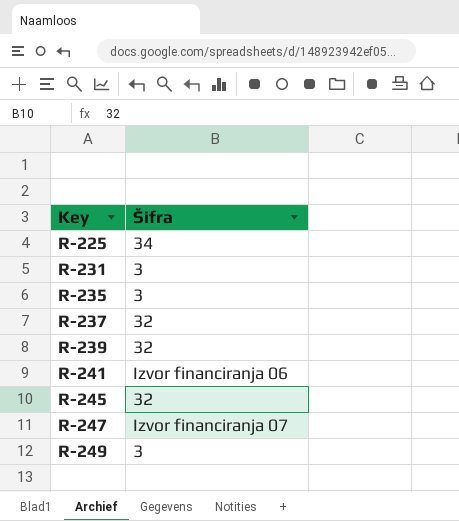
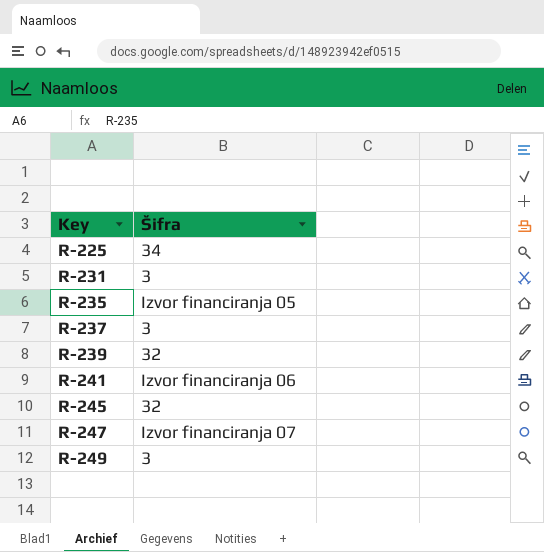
R-235 | Šifra: 3 -> Izvor financiranja 05
R-237 | Šifra: 32 -> 3

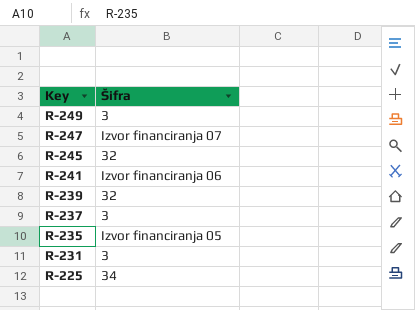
row order: Key ascending -> Key descending

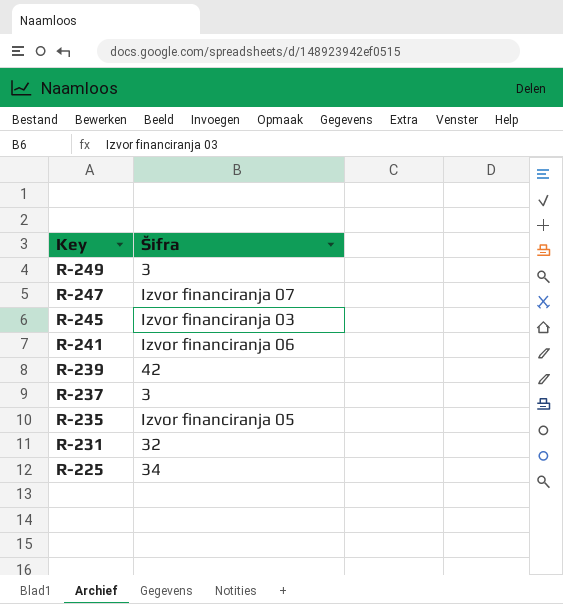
R-245 | Šifra: 32 -> Izvor financiranja 03
R-239 | Šifra: 32 -> 42
R-231 | Šifra: 3 -> 32

